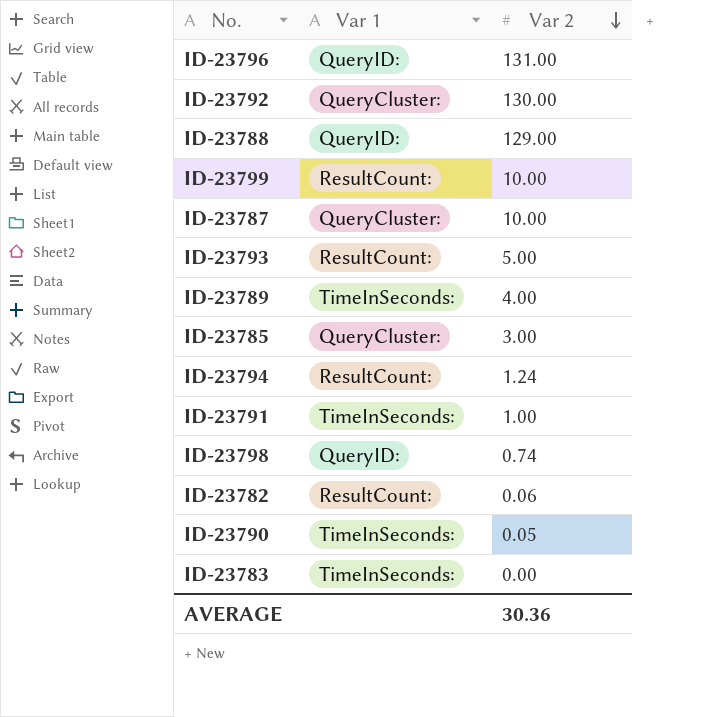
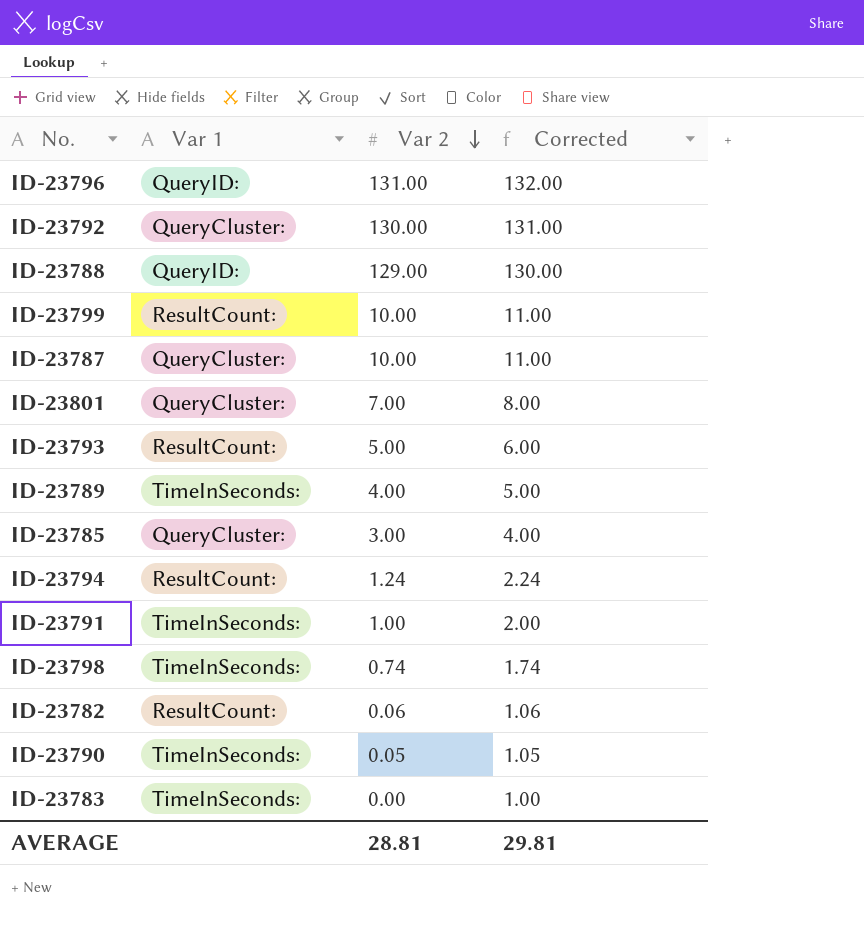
column Corrected | formula: none -> [Var 2] + 1
row ID-23801: none -> QueryCluster: | 7.00 | 8.00
ID-23798 | Var 1: QueryID: -> TimeInSeconds:
AVERAGE | Var 2: 30.36 -> 28.81

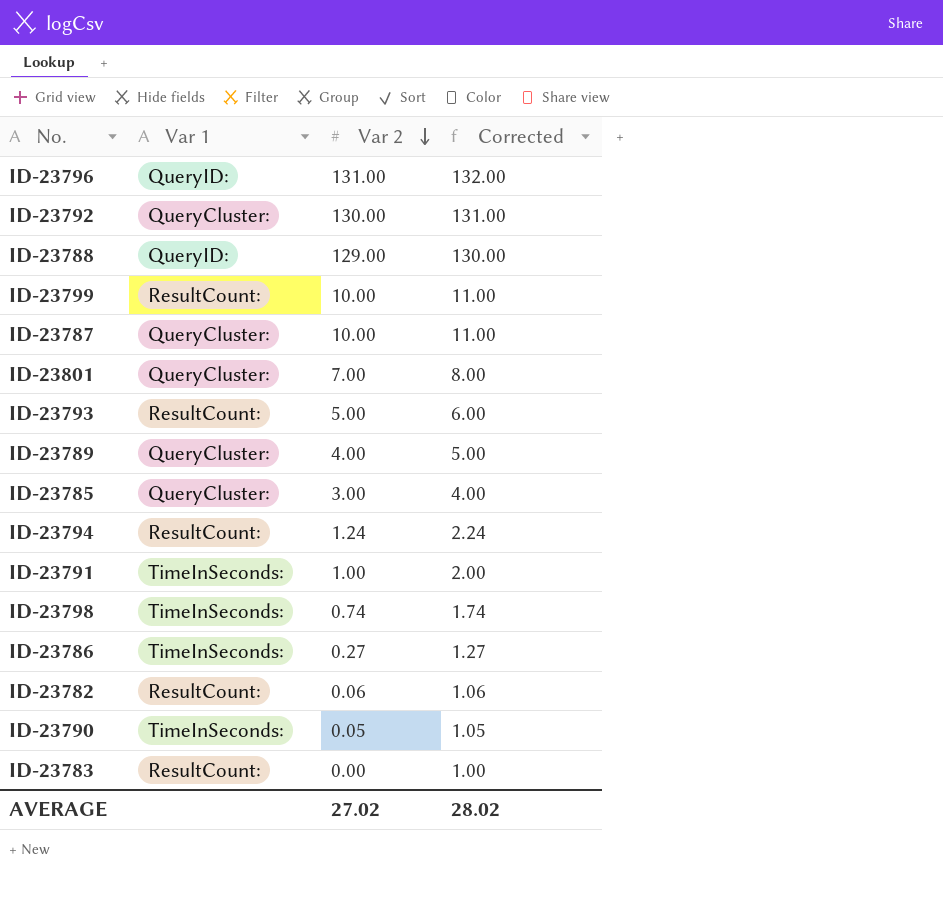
ID-23789 | Var 1: TimeInSeconds: -> QueryCluster:
row ID-23786: none -> TimeInSeconds: | 0.27 | 1.27
ID-23783 | Var 1: TimeInSeconds: -> ResultCount:
AVERAGE | Var 2: 28.81 -> 27.02
AVERAGE | Corrected: 29.81 -> 28.02

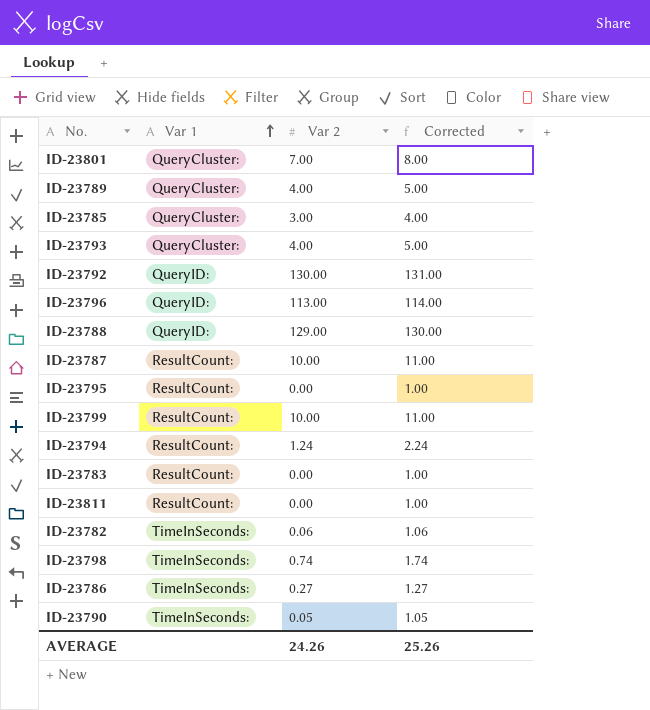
row order: Var 2 descending -> Var 1 ascending
row ID-23791: TimeInSeconds: | 1.00 | 2.00 -> none
ID-23793 | Var 1: ResultCount: -> QueryCluster:
ID-23793 | Var 2: 5.00 -> 4.00
ID-23793 | Corrected: 6.00 -> 5.00
ID-23792 | Var 1: QueryCluster: -> QueryID:
ID-23796 | Var 2: 131.00 -> 113.00
ID-23796 | Corrected: 132.00 -> 114.00
ID-23787 | Var 1: QueryCluster: -> ResultCount:
row ID-23795: none -> ResultCount: | 0.00 | 1.00
row ID-23811: none -> ResultCount: | 0.00 | 1.00
ID-23782 | Var 1: ResultCount: -> TimeInSeconds:
AVERAGE | Var 2: 27.02 -> 24.26
AVERAGE | Corrected: 28.02 -> 25.26

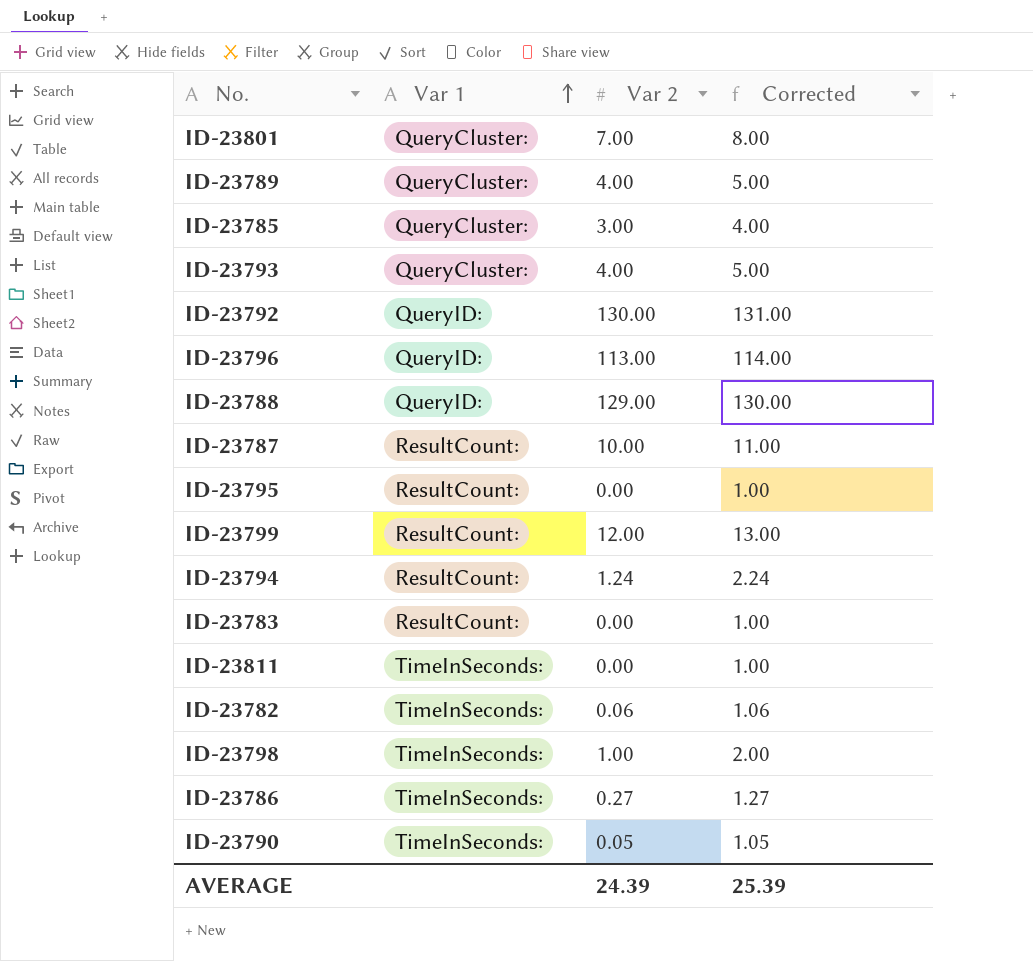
ID-23799 | Var 2: 10.00 -> 12.00
ID-23799 | Corrected: 11.00 -> 13.00
ID-23811 | Var 1: ResultCount: -> TimeInSeconds:
ID-23798 | Var 2: 0.74 -> 1.00
ID-23798 | Corrected: 1.74 -> 2.00
AVERAGE | Var 2: 24.26 -> 24.39
AVERAGE | Corrected: 25.26 -> 25.39

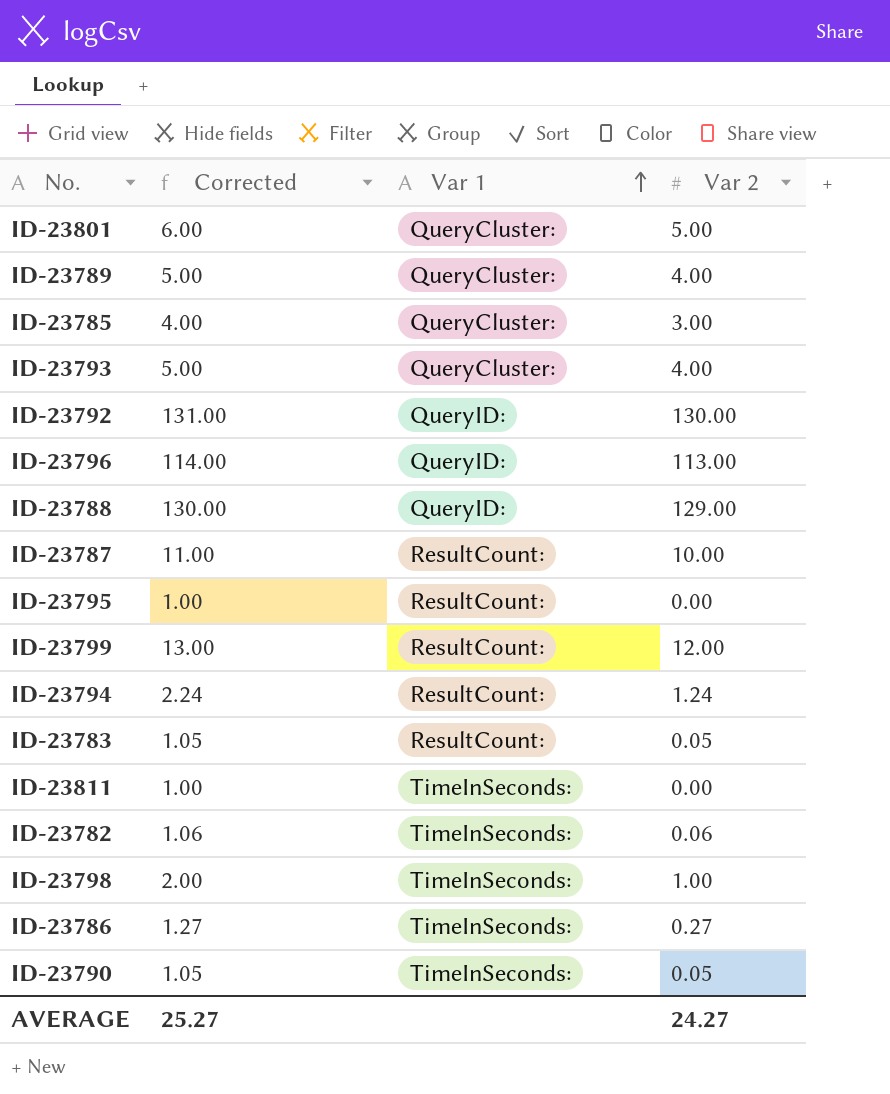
column Corrected | position: 4 -> 2
ID-23801 | Corrected: 8.00 -> 6.00
ID-23801 | Var 2: 7.00 -> 5.00
ID-23783 | Corrected: 1.00 -> 1.05
ID-23783 | Var 2: 0.00 -> 0.05
AVERAGE | Corrected: 25.39 -> 25.27
AVERAGE | Var 2: 24.39 -> 24.27

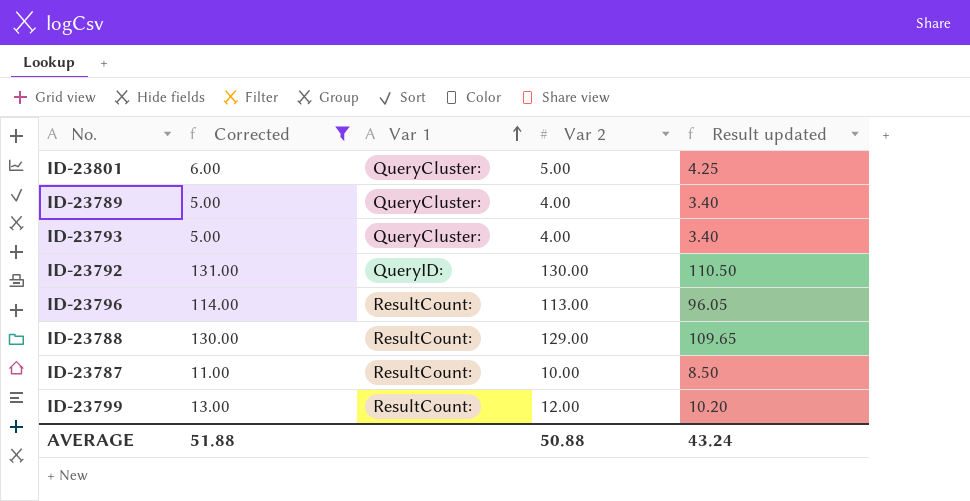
filter: none -> Corrected >= 5.00
column Result updated | formula: none -> [Var 2] * 0.85
ID-23796 | Var 1: QueryID: -> ResultCount:
ID-23788 | Var 1: QueryID: -> ResultCount:
AVERAGE | Corrected: 25.27 -> 51.88
AVERAGE | Var 2: 24.27 -> 50.88

